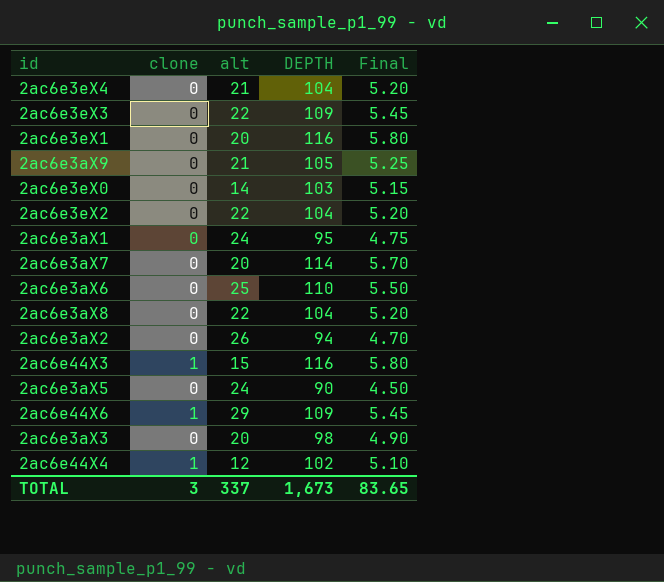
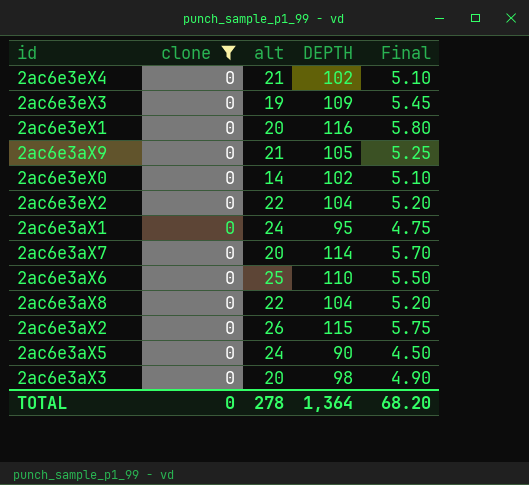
filter: none -> clone = 0
2ac6e3eX4 | DEPTH: 104 -> 102
2ac6e3eX4 | Final: 5.20 -> 5.10
2ac6e3eX3 | alt: 22 -> 19
2ac6e3eX0 | DEPTH: 103 -> 102
2ac6e3eX0 | Final: 5.15 -> 5.10
2ac6e3aX2 | DEPTH: 94 -> 115
2ac6e3aX2 | Final: 4.70 -> 5.75
TOTAL | clone: 3 -> 0
TOTAL | alt: 337 -> 278
TOTAL | DEPTH: 1,673 -> 1,364
TOTAL | Final: 83.65 -> 68.20

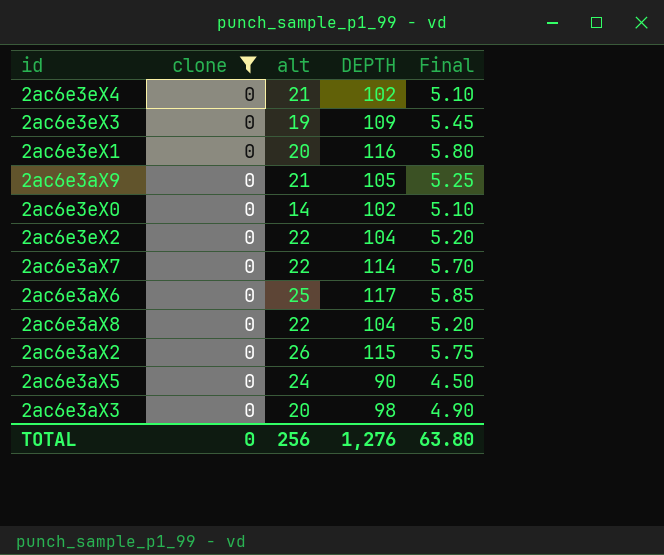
row 2ac6e3aX1: 0 | 24 | 95 | 4.75 -> none
2ac6e3aX7 | alt: 20 -> 22
2ac6e3aX6 | DEPTH: 110 -> 117
2ac6e3aX6 | Final: 5.50 -> 5.85
TOTAL | alt: 278 -> 256
TOTAL | DEPTH: 1,364 -> 1,276
TOTAL | Final: 68.20 -> 63.80

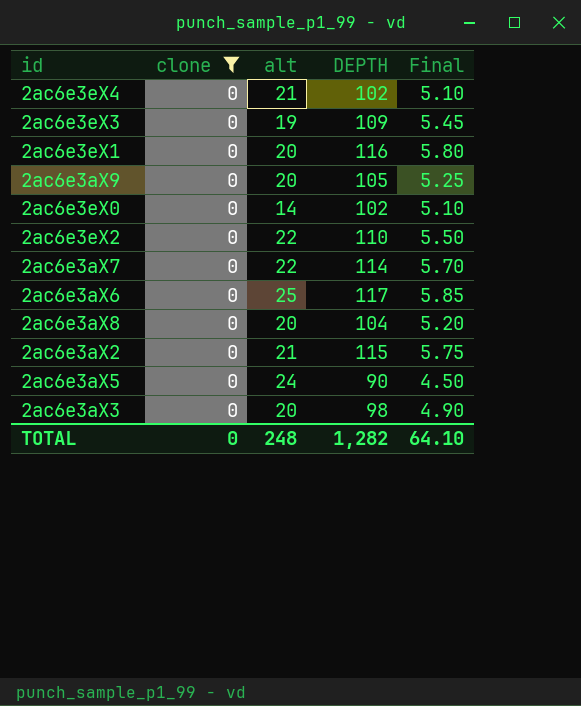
2ac6e3aX9 | alt: 21 -> 20
2ac6e3eX2 | DEPTH: 104 -> 110
2ac6e3eX2 | Final: 5.20 -> 5.50
2ac6e3aX8 | alt: 22 -> 20
2ac6e3aX2 | alt: 26 -> 21
TOTAL | alt: 256 -> 248
TOTAL | DEPTH: 1,276 -> 1,282
TOTAL | Final: 63.80 -> 64.10

